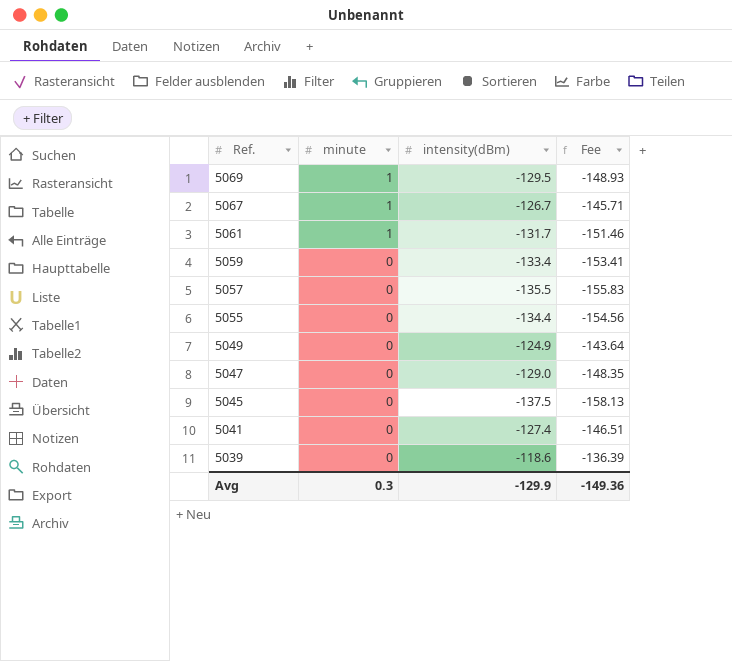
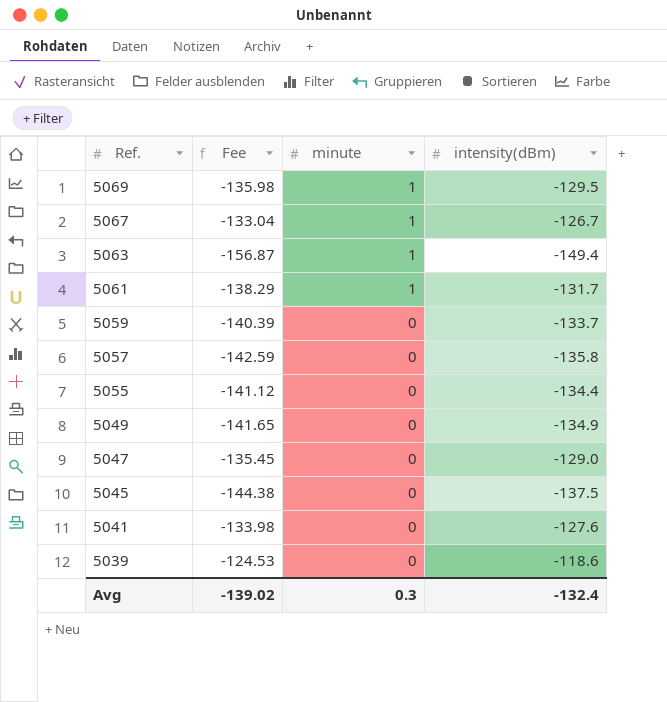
column Fee | formula: [intensity(dBm)] * 1.15 -> [intensity(dBm)] * 1.05
column Fee | position: 4 -> 2
row 5063: none -> -156.87 | 1 | -149.4
5059 | intensity(dBm): -133.4 -> -133.7
5057 | intensity(dBm): -135.5 -> -135.8
5049 | intensity(dBm): -124.9 -> -134.9
5041 | intensity(dBm): -127.4 -> -127.6
Avg | Fee: -149.36 -> -139.02
Avg | intensity(dBm): -129.9 -> -132.4

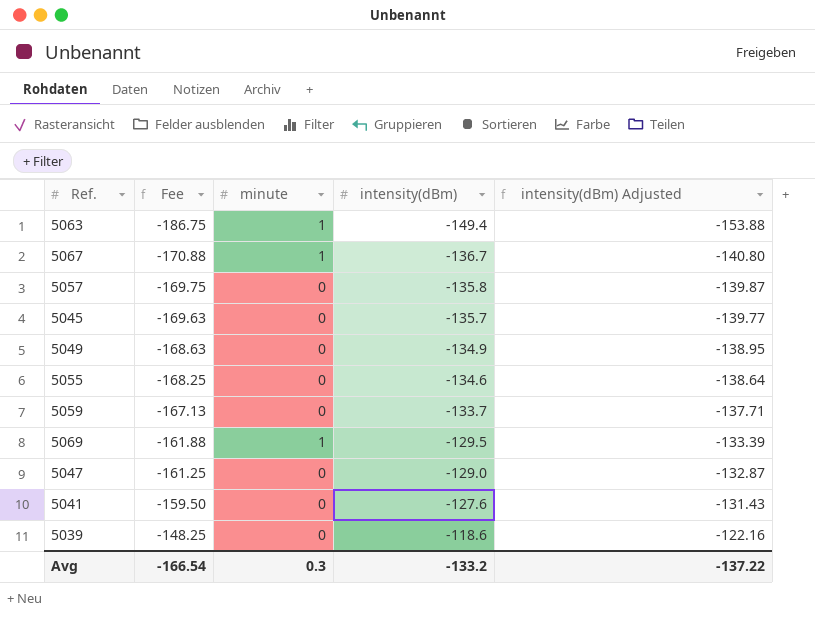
row order: Ref. descending -> Fee ascending
column Fee | formula: [intensity(dBm)] * 1.05 -> [intensity(dBm)] * 1.25
column intensity(dBm) Adjusted | formula: none -> [intensity(dBm)] * 1.03
row 5061: -138.29 | 1 | -131.7 -> none
5067 | intensity(dBm): -126.7 -> -136.7
5045 | intensity(dBm): -137.5 -> -135.7
5055 | intensity(dBm): -134.4 -> -134.6
Avg | Fee: -139.02 -> -166.54
Avg | intensity(dBm): -132.4 -> -133.2

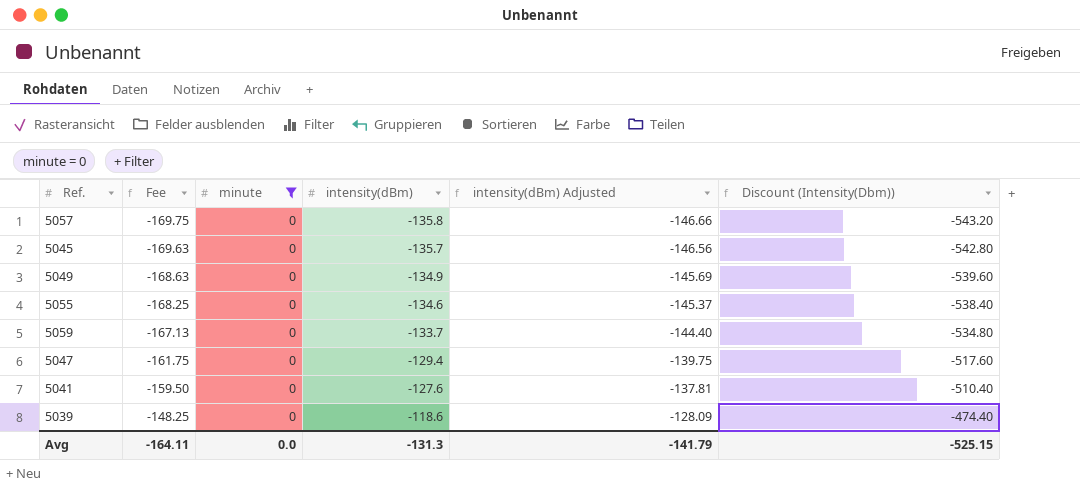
filter: none -> minute = 0
column intensity(dBm) Adjusted | formula: [intensity(dBm)] * 1.03 -> [intensity(dBm)] * 1.08
column Discount (Intensity(Dbm)) | formula: none -> [intensity(dBm)] * 4
5047 | Fee: -161.25 -> -161.75
5047 | intensity(dBm): -129.0 -> -129.4
Avg | Fee: -166.54 -> -164.11
Avg | minute: 0.3 -> 0.0
Avg | intensity(dBm): -133.2 -> -131.3
Avg | intensity(dBm) Adjusted: -137.22 -> -141.79

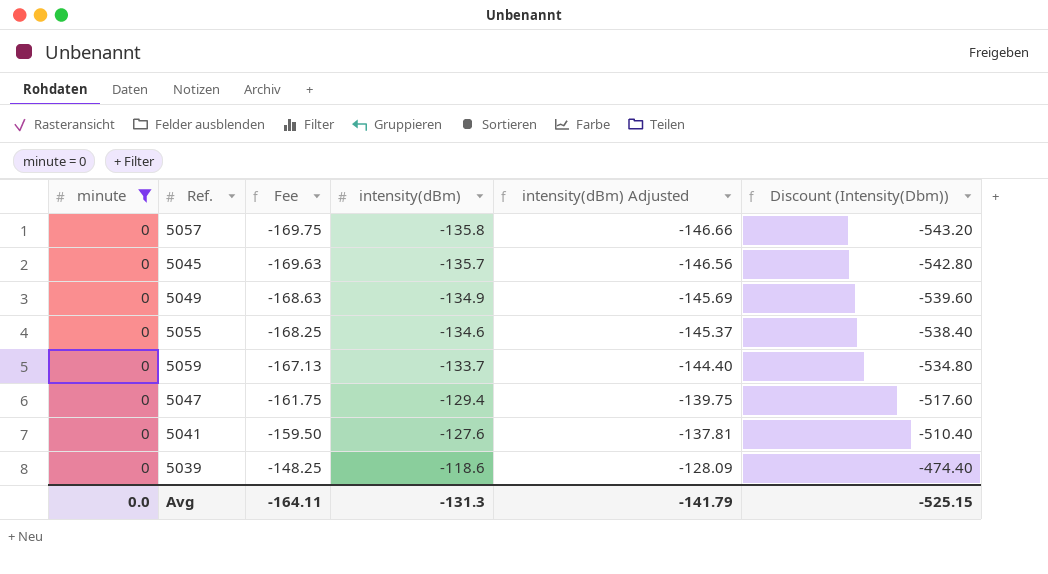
column minute | position: 3 -> 1

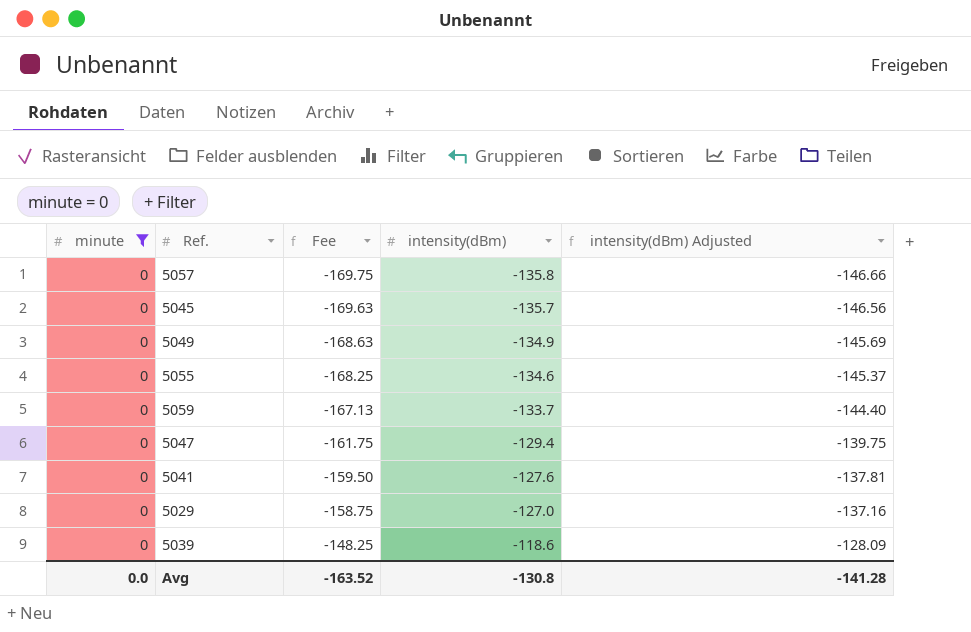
column Discount (Intensity(Dbm)) | formula: [intensity(dBm)] * 4 -> none
row 5029: none -> 0 | -158.75 | -127.0 | -137.16
Avg | Fee: -164.11 -> -163.52
Avg | intensity(dBm): -131.3 -> -130.8
Avg | intensity(dBm) Adjusted: -141.79 -> -141.28

